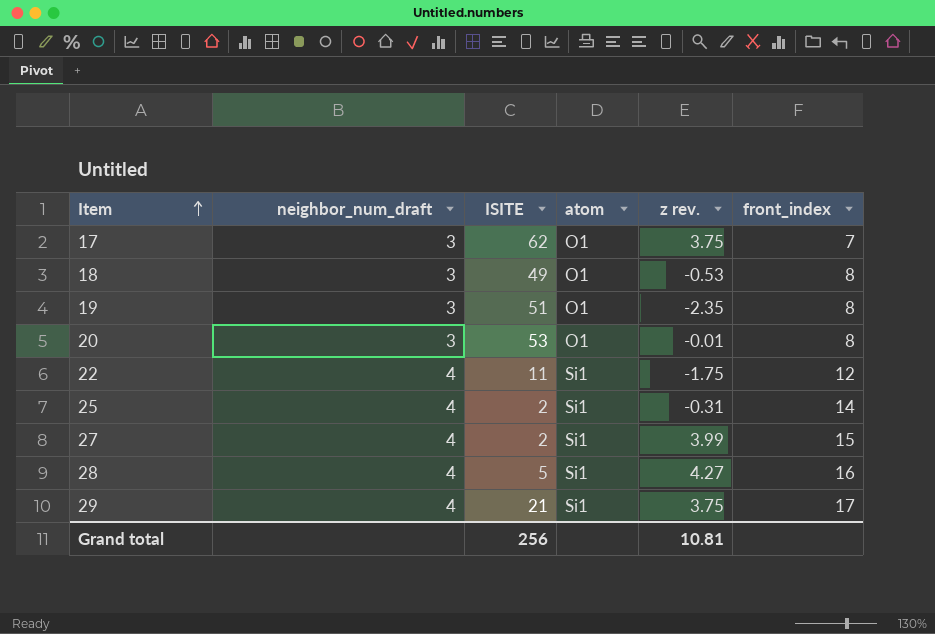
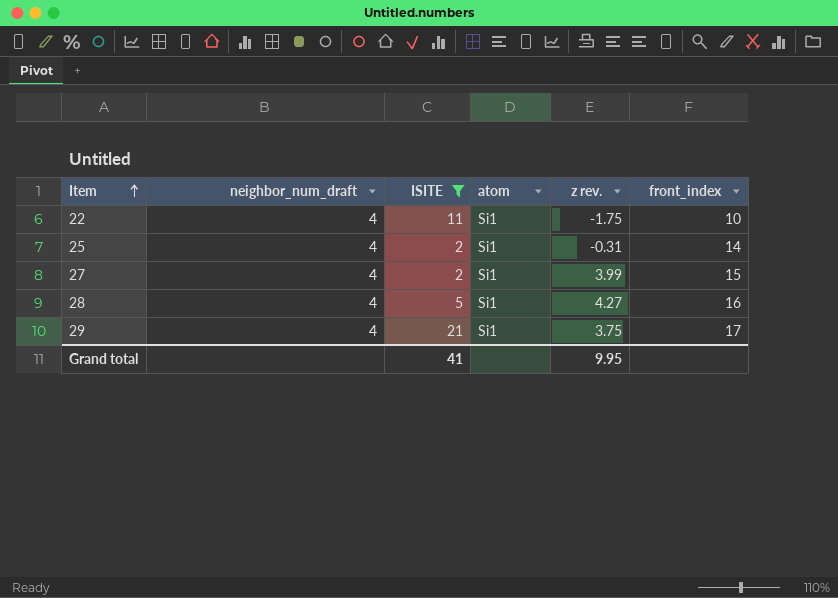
filter: none -> ISITE <= 21
22 | front_index: 12 -> 10
Grand total | ISITE: 256 -> 41
Grand total | z rev.: 10.81 -> 9.95

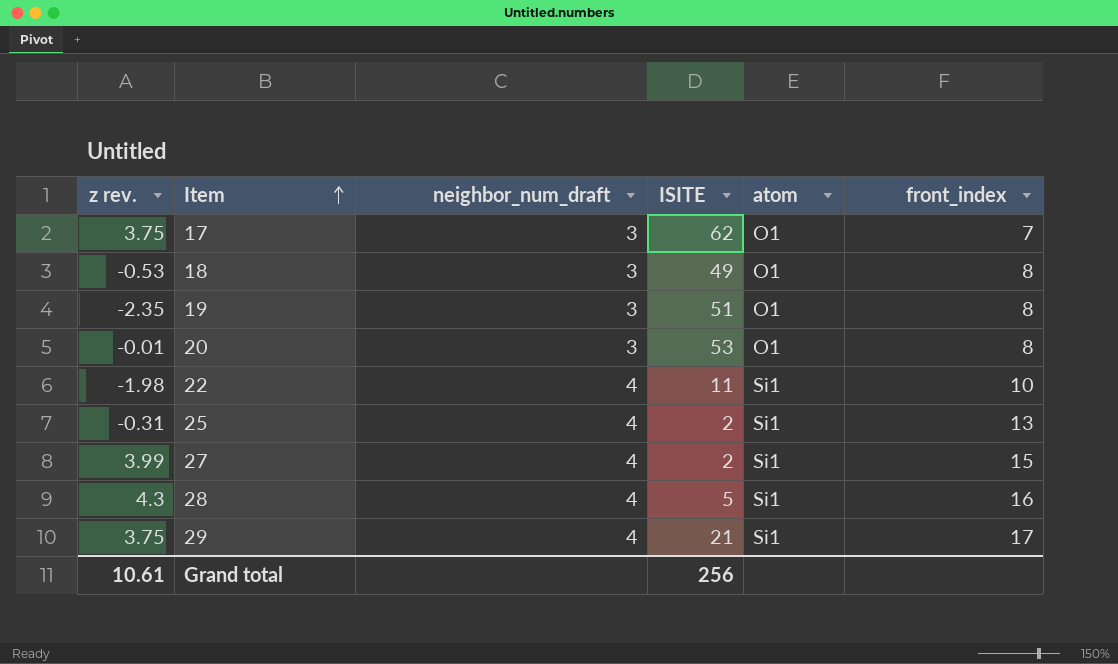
filter: ISITE <= 21 -> none
column z rev. | position: 5 -> 1
22 | z rev.: -1.75 -> -1.98
25 | front_index: 14 -> 13
28 | z rev.: 4.27 -> 4.3
Grand total | z rev.: 9.95 -> 10.61
Grand total | ISITE: 41 -> 256

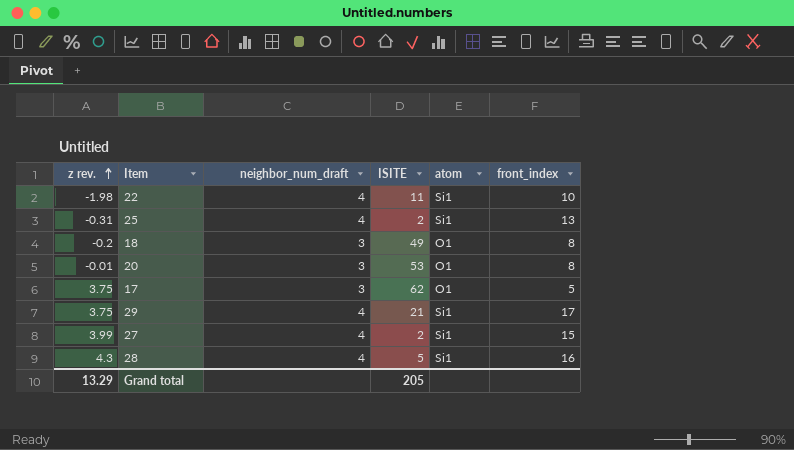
row order: Item ascending -> z rev. ascending
row 19: -2.35 | 3 | 51 | O1 | 8 -> none
18 | z rev.: -0.53 -> -0.2
17 | front_index: 7 -> 5
Grand total | z rev.: 10.61 -> 13.29
Grand total | ISITE: 256 -> 205

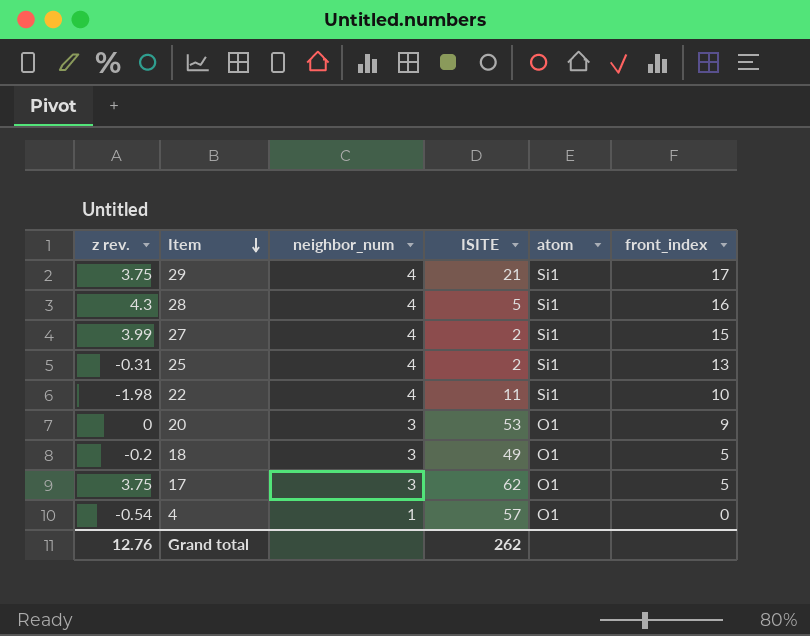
row order: z rev. ascending -> Item descending
column name: neighbor_num_draft -> neighbor_num
20 | z rev.: -0.01 -> 0
20 | front_index: 8 -> 9
18 | front_index: 8 -> 5
row 4: none -> -0.54 | 1 | 57 | O1 | 0
Grand total | z rev.: 13.29 -> 12.76
Grand total | ISITE: 205 -> 262

